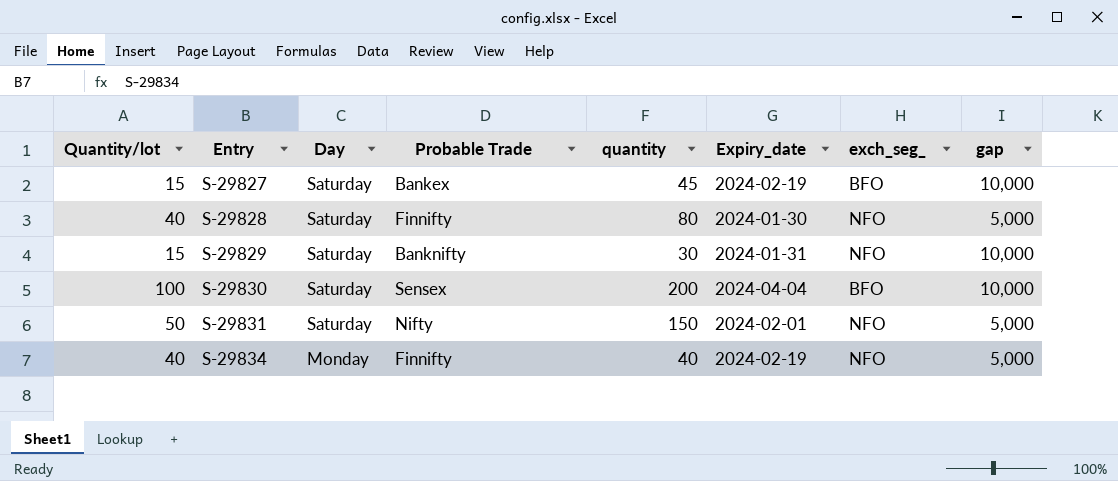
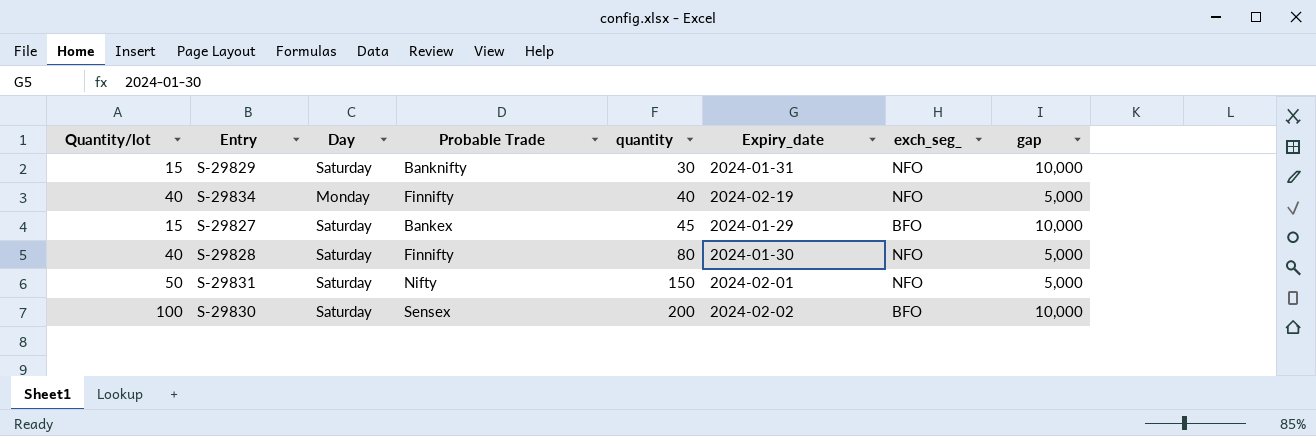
row order: Entry ascending -> quantity ascending
S-29827 | Expiry_date: 2024-02-19 -> 2024-01-29
S-29830 | Expiry_date: 2024-04-04 -> 2024-02-02

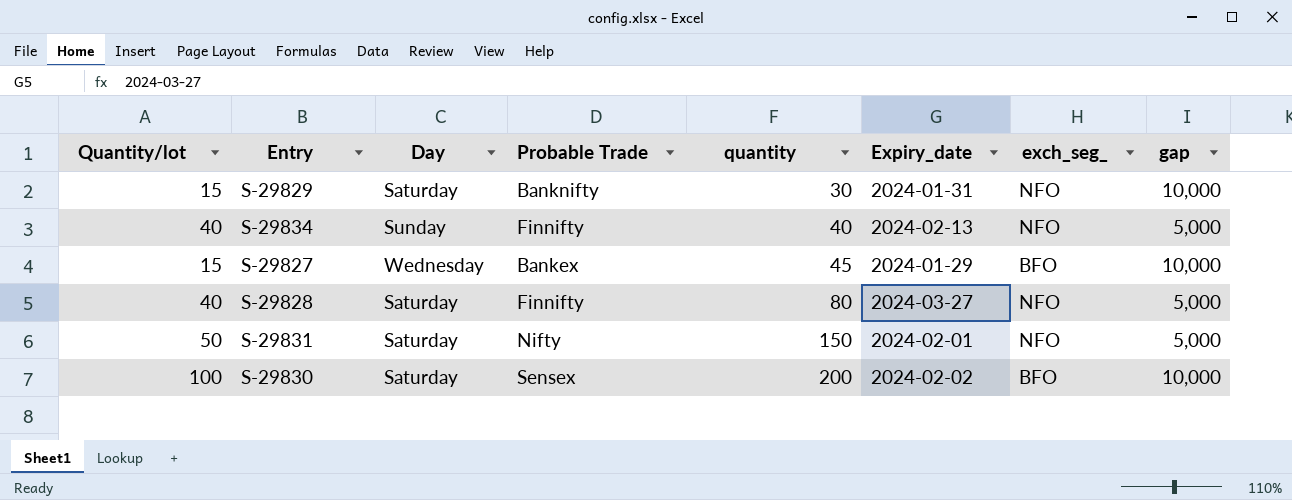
S-29834 | Day: Monday -> Sunday
S-29834 | Expiry_date: 2024-02-19 -> 2024-02-13
S-29827 | Day: Saturday -> Wednesday
S-29828 | Expiry_date: 2024-01-30 -> 2024-03-27

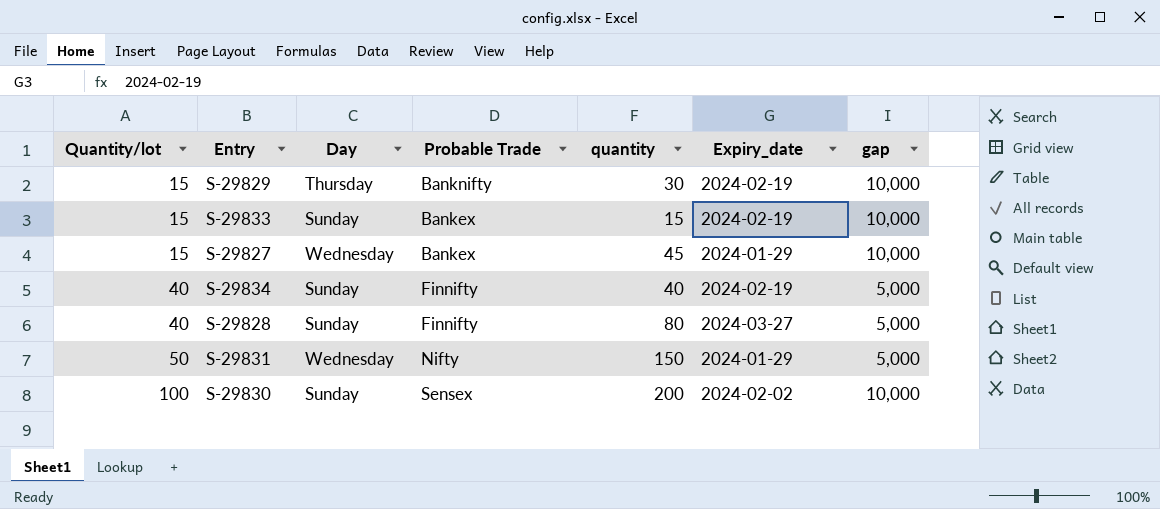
row order: quantity ascending -> Quantity/lot ascending
column exch_seg_ | position: 7 -> none
S-29829 | Day: Saturday -> Thursday
S-29829 | Expiry_date: 2024-01-31 -> 2024-02-19
row S-29833: none -> 15 | Sunday | Bankex | 15 | 2024-02-19 | 10,000
S-29834 | Expiry_date: 2024-02-13 -> 2024-02-19
S-29828 | Day: Saturday -> Sunday
S-29831 | Day: Saturday -> Wednesday
S-29831 | Expiry_date: 2024-02-01 -> 2024-01-29
S-29830 | Day: Saturday -> Sunday

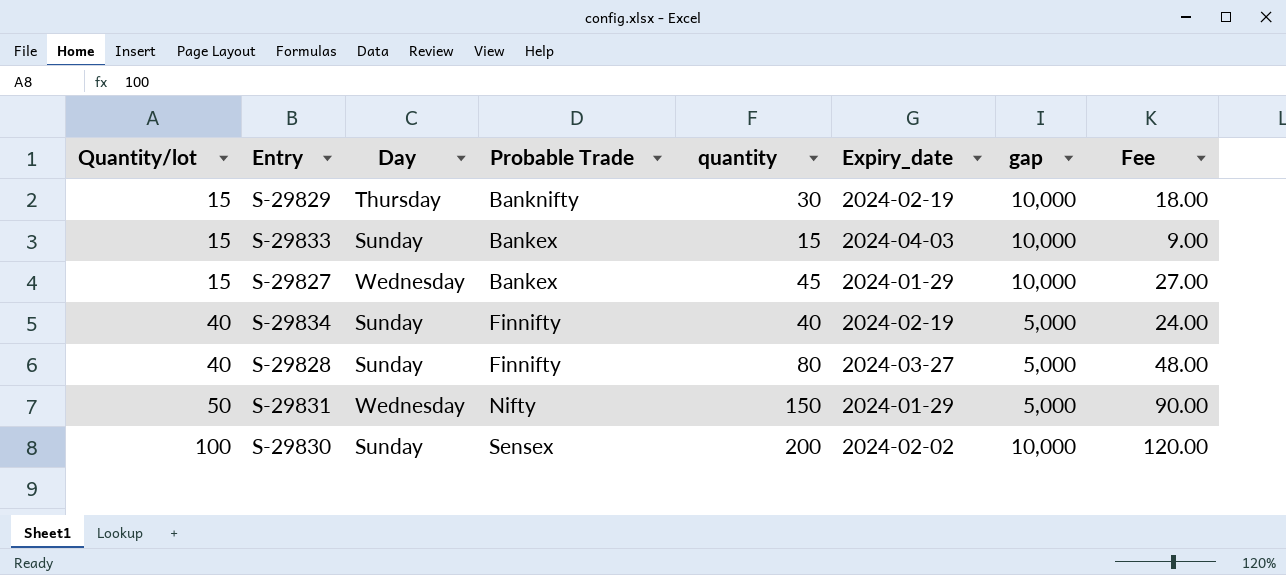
column Fee | formula: none -> [quantity] * 0.6
S-29833 | Expiry_date: 2024-02-19 -> 2024-04-03

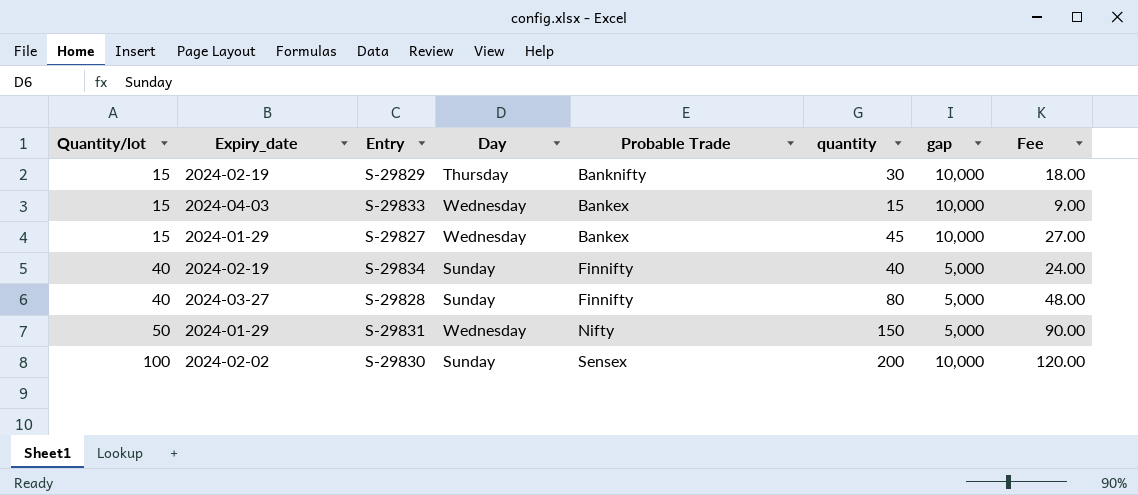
column Expiry_date | position: 6 -> 2
S-29833 | Day: Sunday -> Wednesday

